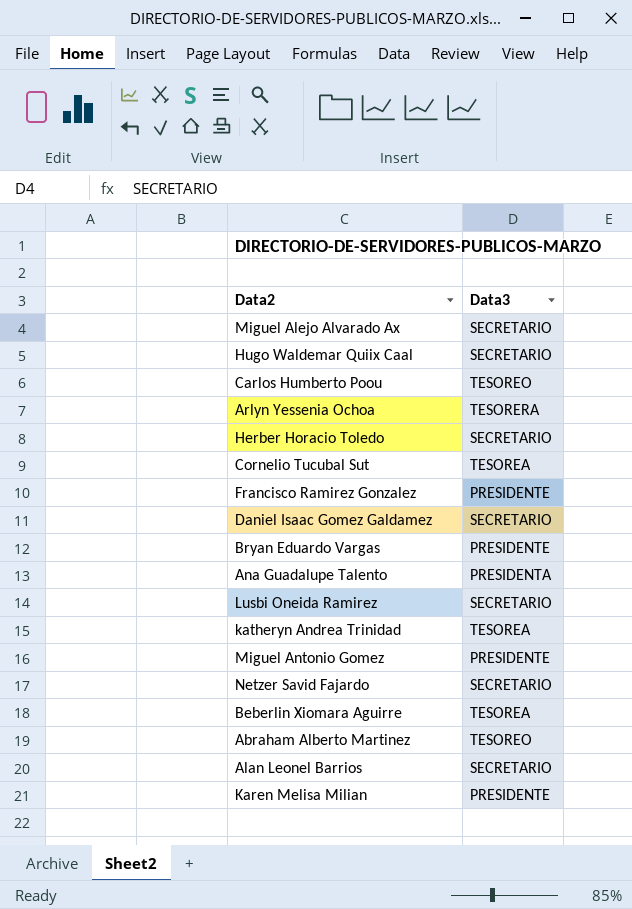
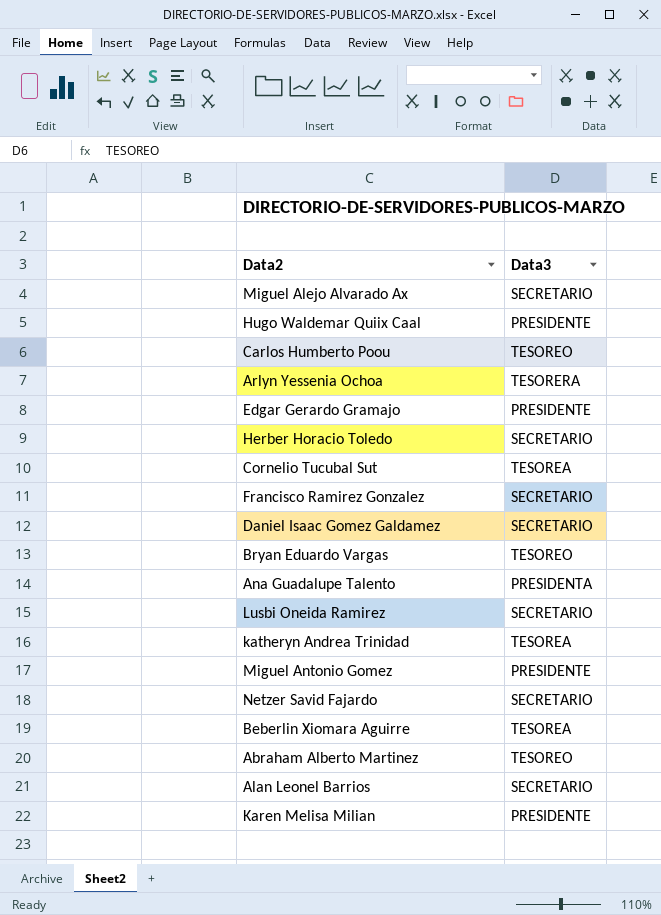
Hugo Waldemar Quiix Caal | Data3: SECRETARIO -> PRESIDENTE
row Edgar Gerardo Gramajo: none -> PRESIDENTE
Francisco Ramirez Gonzalez | Data3: PRESIDENTE -> SECRETARIO
Bryan Eduardo Vargas | Data3: PRESIDENTE -> TESOREO

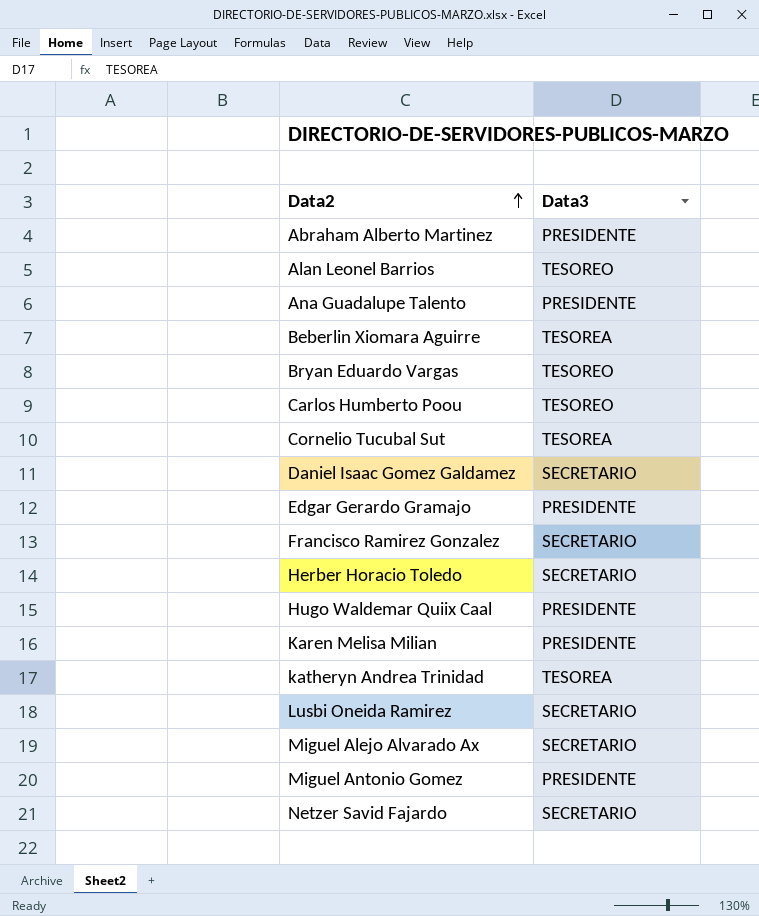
row order: none -> Data2 ascending
row Arlyn Yessenia Ochoa: TESORERA -> none
Abraham Alberto Martinez | Data3: TESOREO -> PRESIDENTE
Alan Leonel Barrios | Data3: SECRETARIO -> TESOREO
Ana Guadalupe Talento | Data3: PRESIDENTA -> PRESIDENTE

